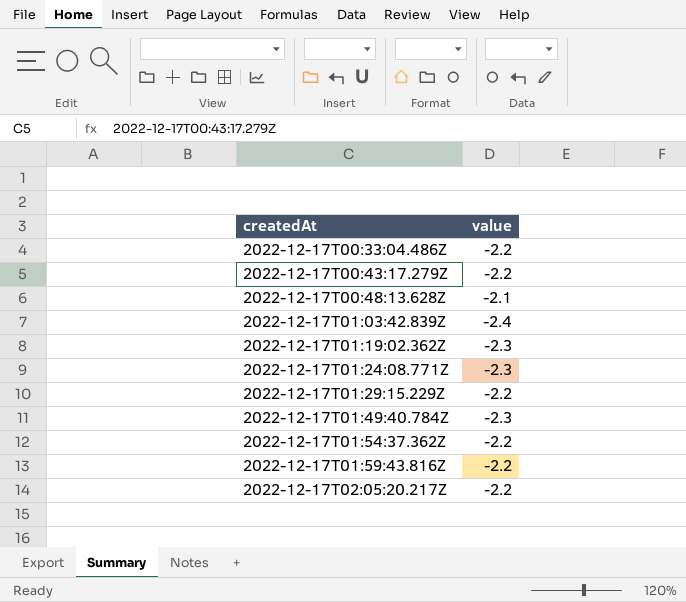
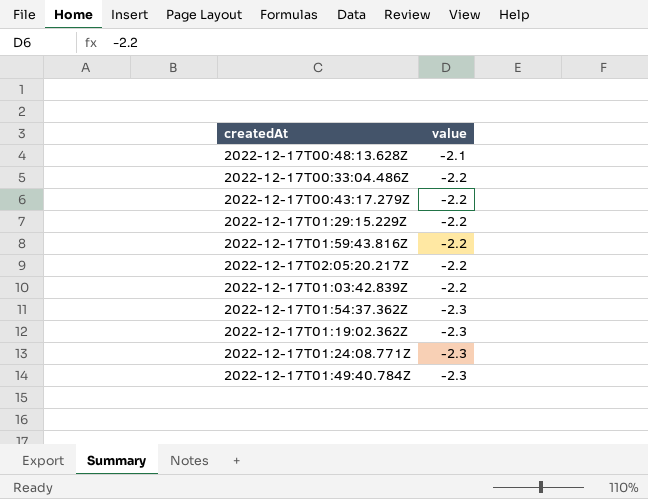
row order: createdAt ascending -> value descending
2022-12-17T01:03:42.839Z | value: -2.4 -> -2.2
2022-12-17T01:54:37.362Z | value: -2.2 -> -2.3

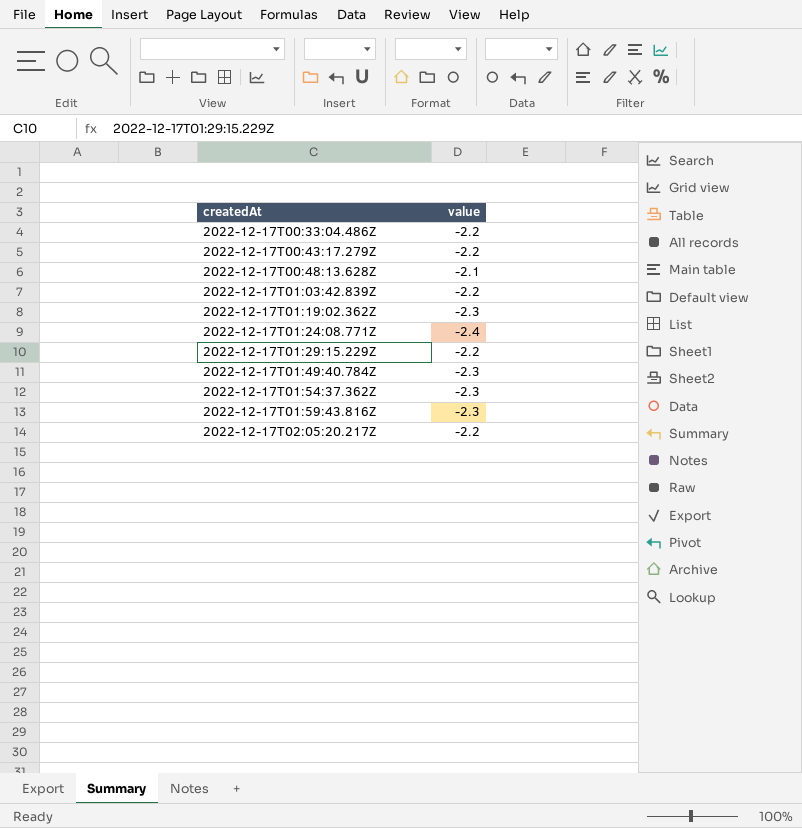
row order: value descending -> createdAt ascending
2022-12-17T01:24:08.771Z | value: -2.3 -> -2.4
2022-12-17T01:59:43.816Z | value: -2.2 -> -2.3

